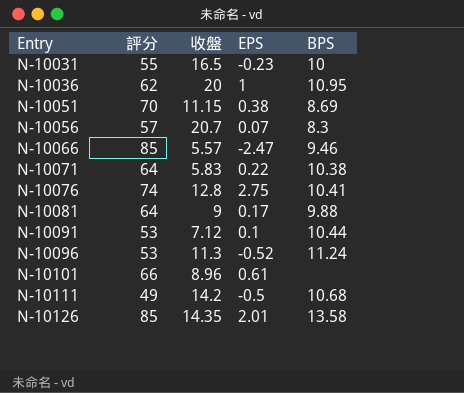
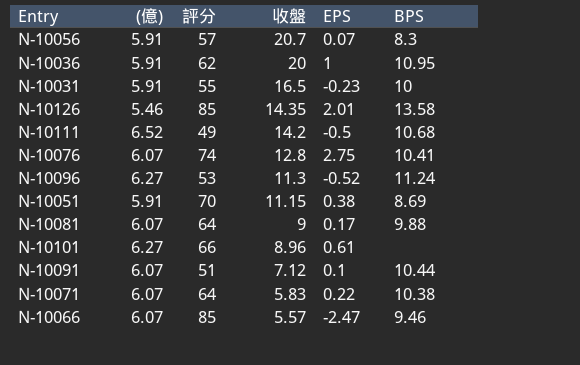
row order: Entry ascending -> 收盤 descending
column (億) | position: none -> 2
N-10091 | 評分: 53 -> 51

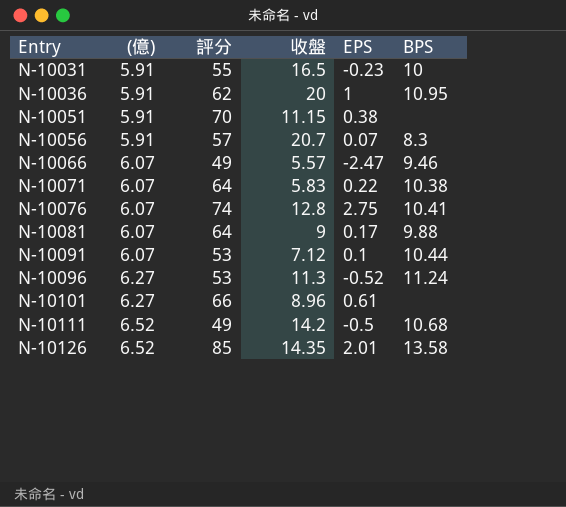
row order: 收盤 descending -> Entry ascending
N-10051 | BPS: 8.69 -> none
N-10066 | 評分: 85 -> 49
N-10091 | 評分: 51 -> 53
N-10126 | (億): 5.46 -> 6.52

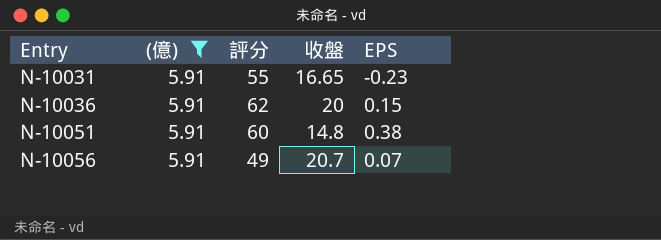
filter: none -> (億) = 5.91
column BPS | position: 6 -> none
N-10031 | 收盤: 16.5 -> 16.65
N-10036 | EPS: 1 -> 0.15
N-10051 | 評分: 70 -> 60
N-10051 | 收盤: 11.15 -> 14.8
N-10056 | 評分: 57 -> 49

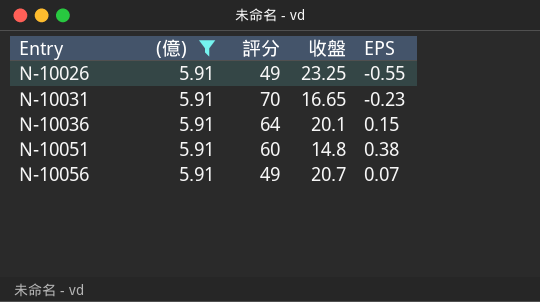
row N-10026: none -> 5.91 | 49 | 23.25 | -0.55
N-10031 | 評分: 55 -> 70
N-10036 | 評分: 62 -> 64
N-10036 | 收盤: 20 -> 20.1

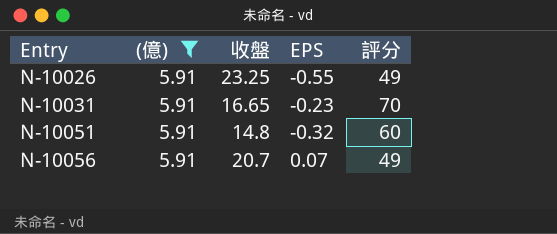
column 評分 | position: 3 -> 5
row N-10036: 5.91 | 64 | 20.1 | 0.15 -> none
N-10051 | EPS: 0.38 -> -0.32

